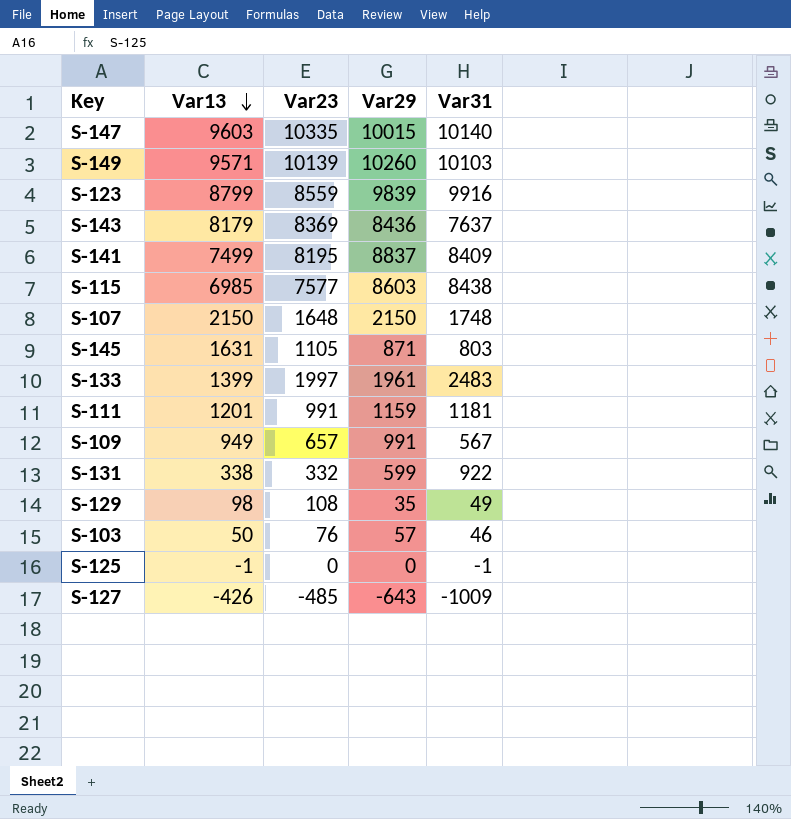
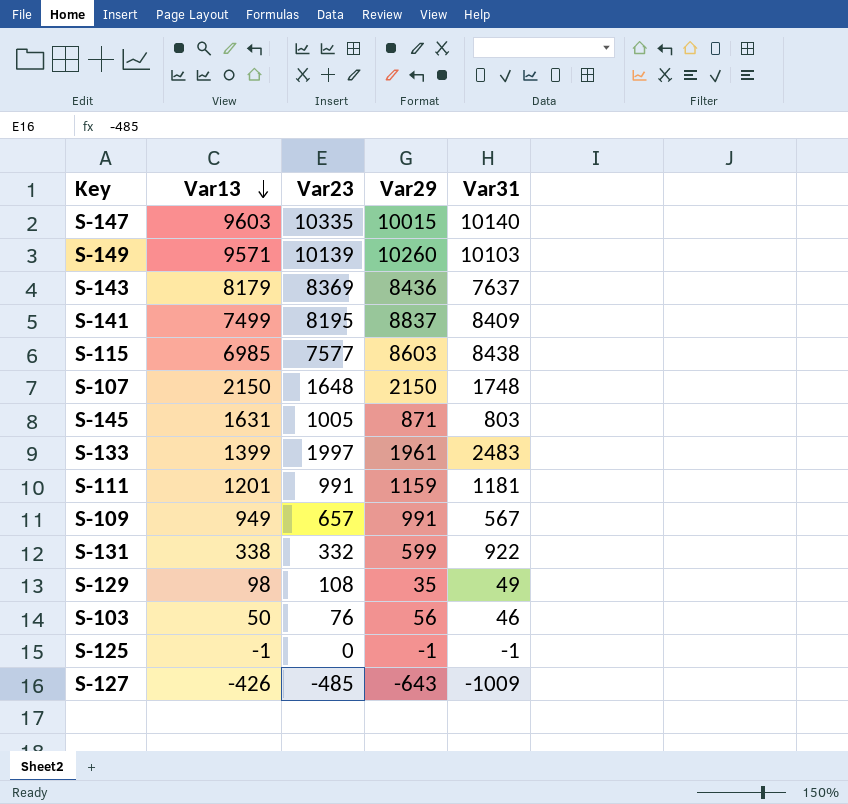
row S-123: 8799 | 8559 | 9839 | 9916 -> none
S-145 | Var23: 1105 -> 1005
S-103 | Var29: 57 -> 56
S-125 | Var29: 0 -> -1

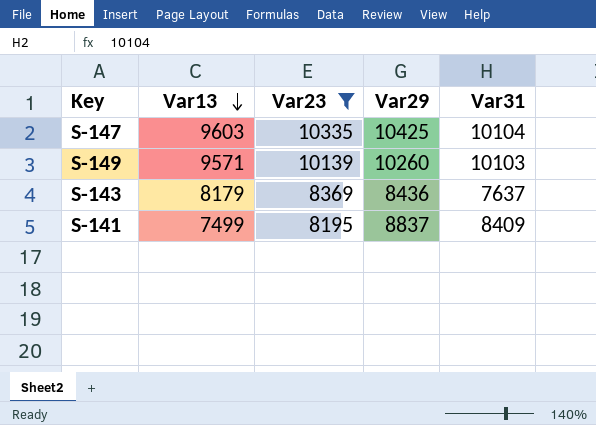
filter: none -> Var23 >= 8195
S-147 | Var29: 10015 -> 10425
S-147 | Var31: 10140 -> 10104

